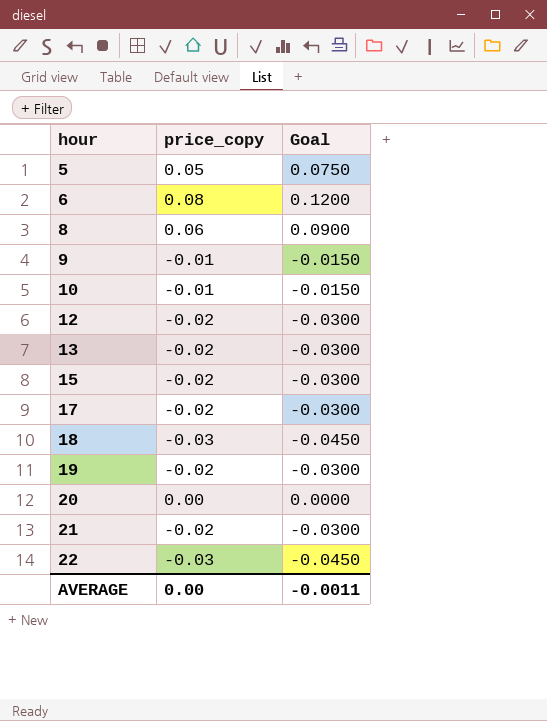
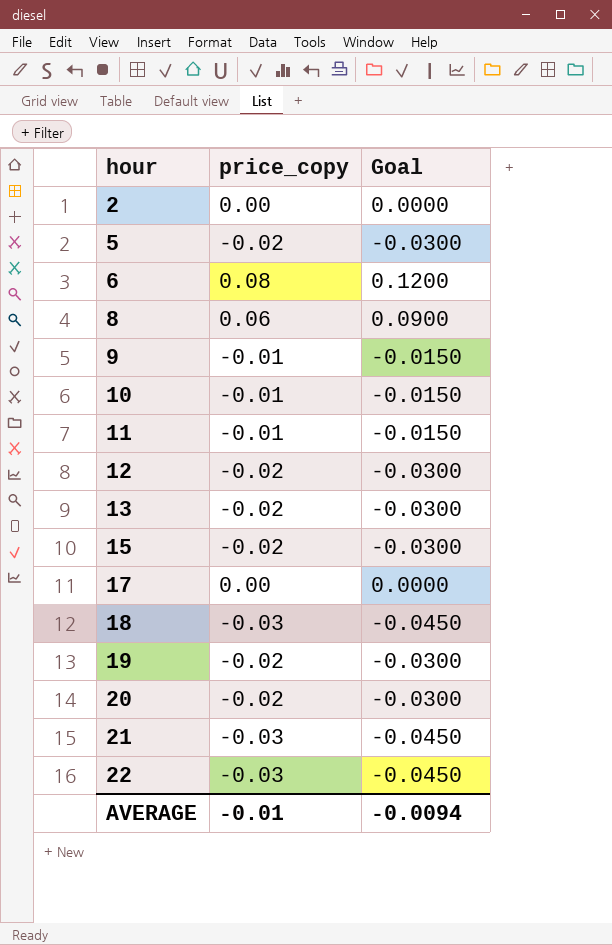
row 2: none -> 0.00 | 0.0000
5 | price_copy: 0.05 -> -0.02
5 | Goal: 0.0750 -> -0.0300
row 11: none -> -0.01 | -0.0150
17 | price_copy: -0.02 -> 0.00
17 | Goal: -0.0300 -> 0.0000
20 | price_copy: 0.00 -> -0.02
20 | Goal: 0.0000 -> -0.0300
21 | price_copy: -0.02 -> -0.03
21 | Goal: -0.0300 -> -0.0450
AVERAGE | price_copy: 0.00 -> -0.01
AVERAGE | Goal: -0.0011 -> -0.0094

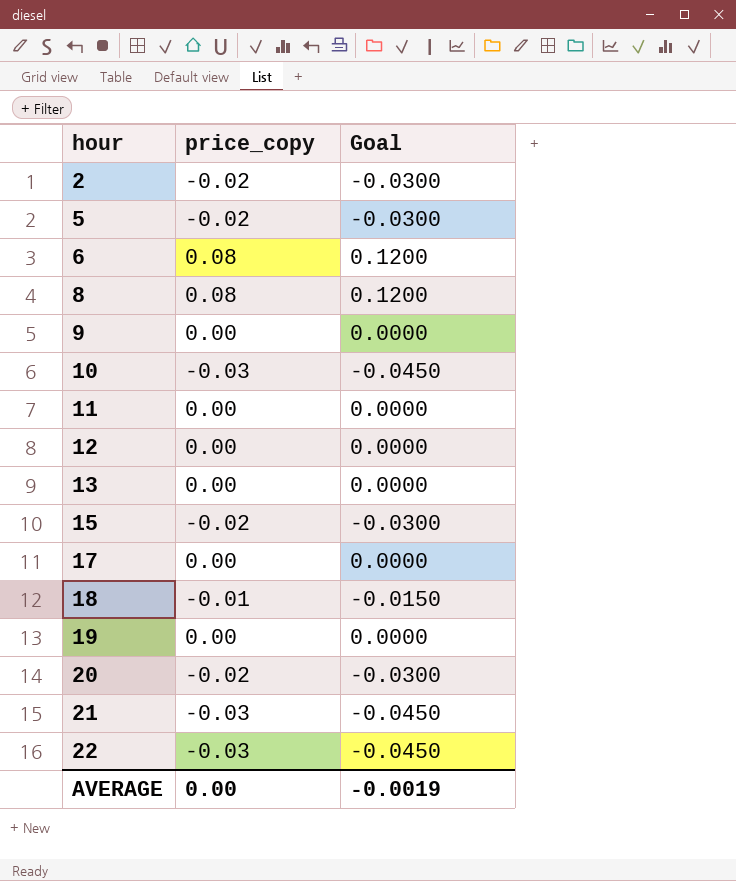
2 | price_copy: 0.00 -> -0.02
2 | Goal: 0.0000 -> -0.0300
8 | price_copy: 0.06 -> 0.08
8 | Goal: 0.0900 -> 0.1200
9 | price_copy: -0.01 -> 0.00
9 | Goal: -0.0150 -> 0.0000
10 | price_copy: -0.01 -> -0.03
10 | Goal: -0.0150 -> -0.0450
11 | price_copy: -0.01 -> 0.00
11 | Goal: -0.0150 -> 0.0000
12 | price_copy: -0.02 -> 0.00
12 | Goal: -0.0300 -> 0.0000
13 | price_copy: -0.02 -> 0.00
13 | Goal: -0.0300 -> 0.0000
18 | price_copy: -0.03 -> -0.01
18 | Goal: -0.0450 -> -0.0150
19 | price_copy: -0.02 -> 0.00
19 | Goal: -0.0300 -> 0.0000
AVERAGE | price_copy: -0.01 -> 0.00
AVERAGE | Goal: -0.0094 -> -0.0019

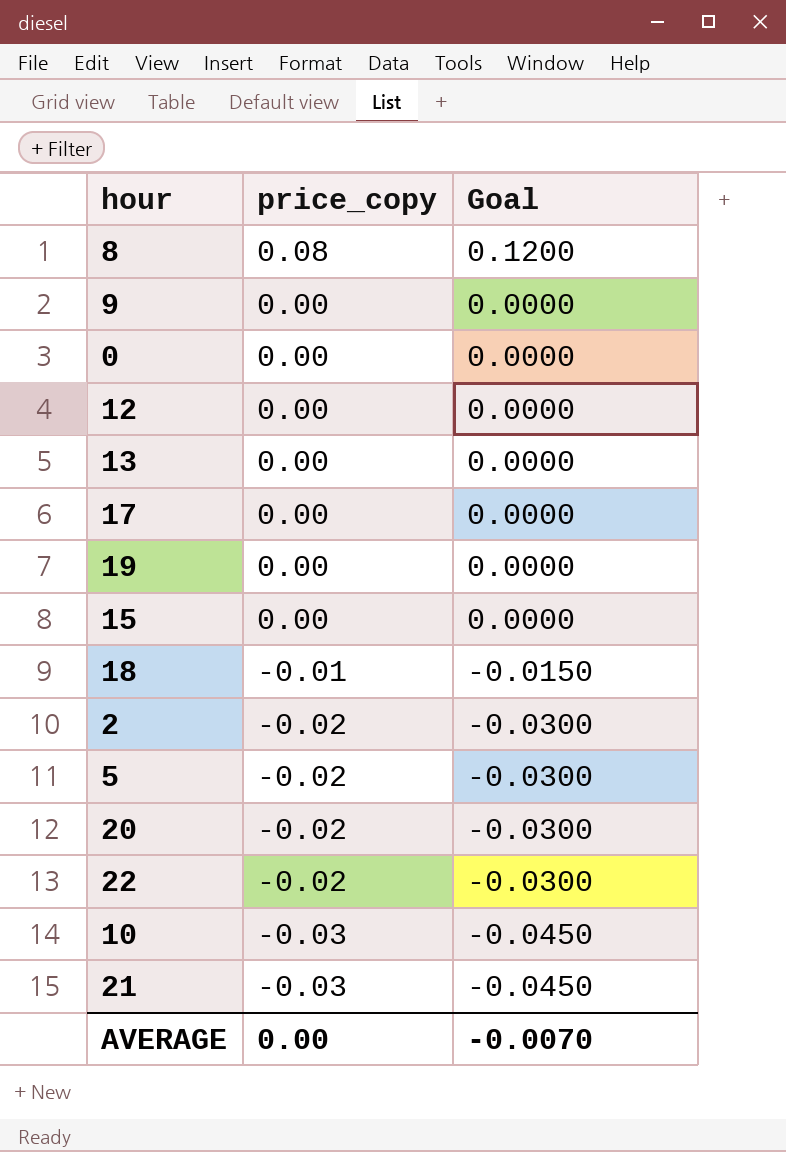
row order: hour ascending -> price_copy descending
row 6: 0.08 | 0.1200 -> none
row 11: 0.00 | 0.0000 -> none
row 0: none -> 0.00 | 0.0000
15 | price_copy: -0.02 -> 0.00
15 | Goal: -0.0300 -> 0.0000
22 | price_copy: -0.03 -> -0.02
22 | Goal: -0.0450 -> -0.0300
AVERAGE | Goal: -0.0019 -> -0.0070

